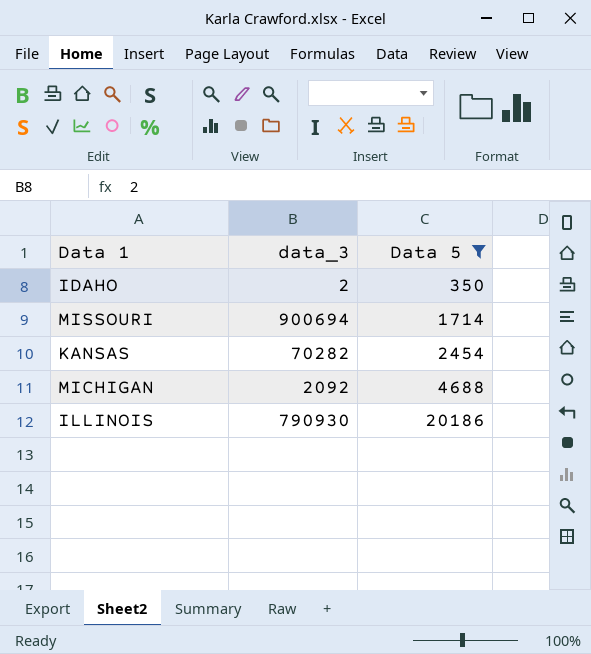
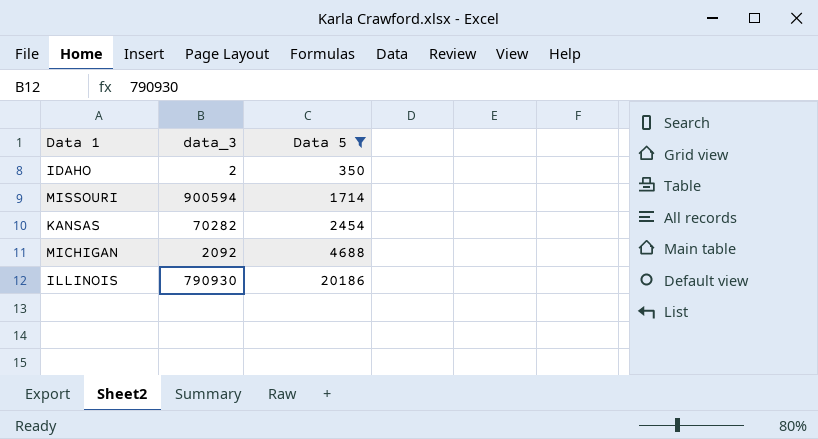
MISSOURI | data_3: 900694 -> 900594

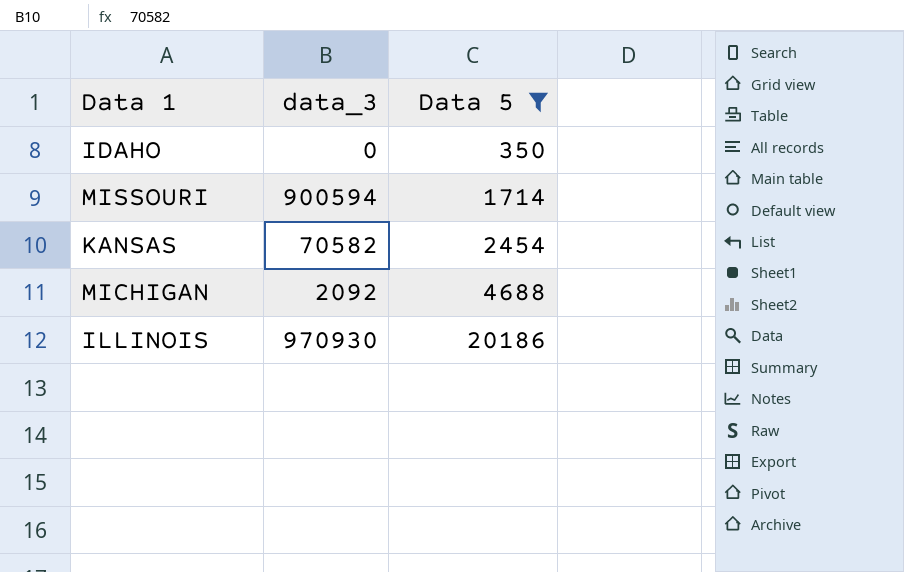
IDAHO | data_3: 2 -> 0
KANSAS | data_3: 70282 -> 70582
ILLINOIS | data_3: 790930 -> 970930

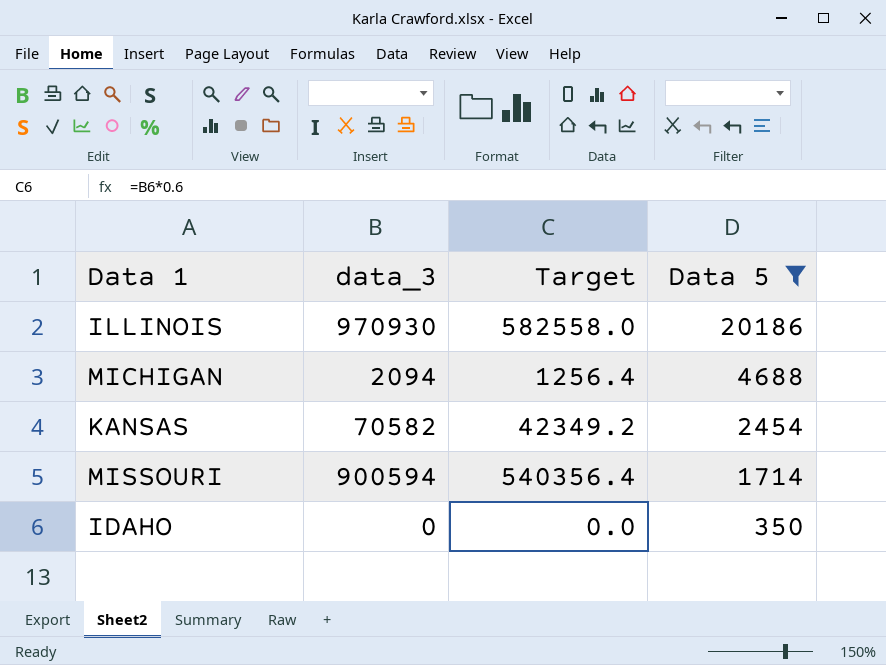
row order: Data 5 ascending -> Data 5 descending
column Target | formula: none -> [data_3] * 0.6
MICHIGAN | data_3: 2092 -> 2094

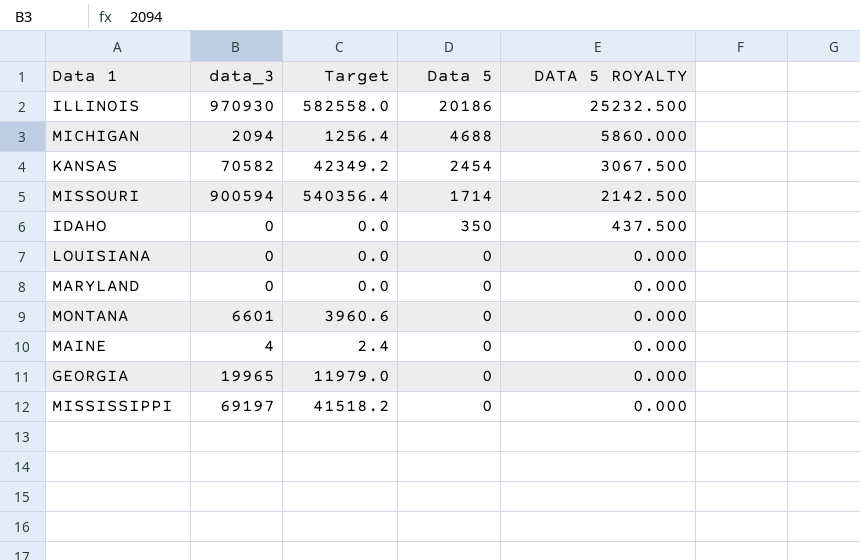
filter: Data 5 != 0 -> none
column DATA 5 ROYALTY | formula: none -> [Data 5] * 1.25

